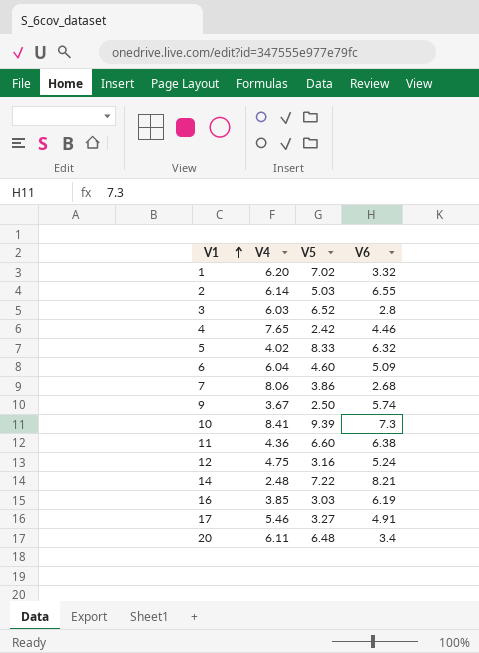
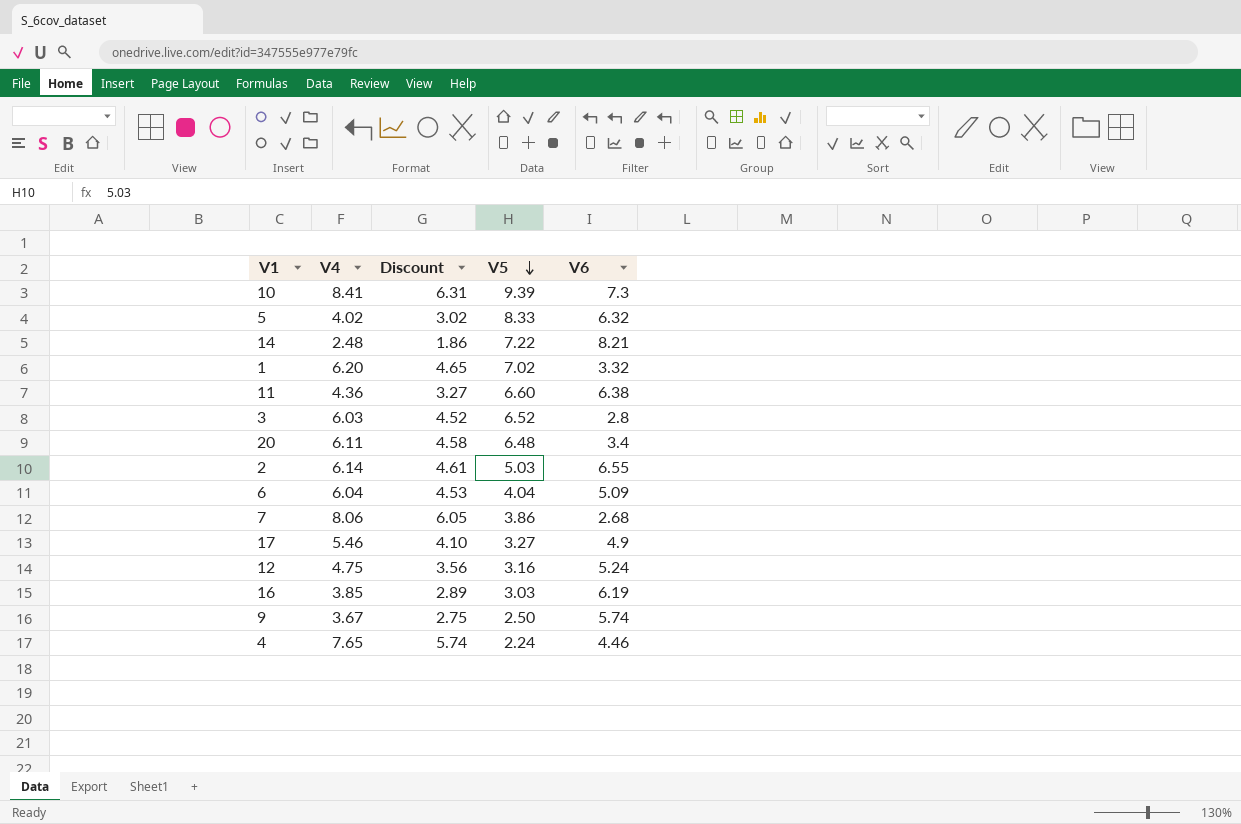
row order: V1 ascending -> V5 descending
column Discount | formula: none -> [V4] * 0.75
6 | V5: 4.60 -> 4.04
17 | V6: 4.91 -> 4.9
4 | V5: 2.42 -> 2.24

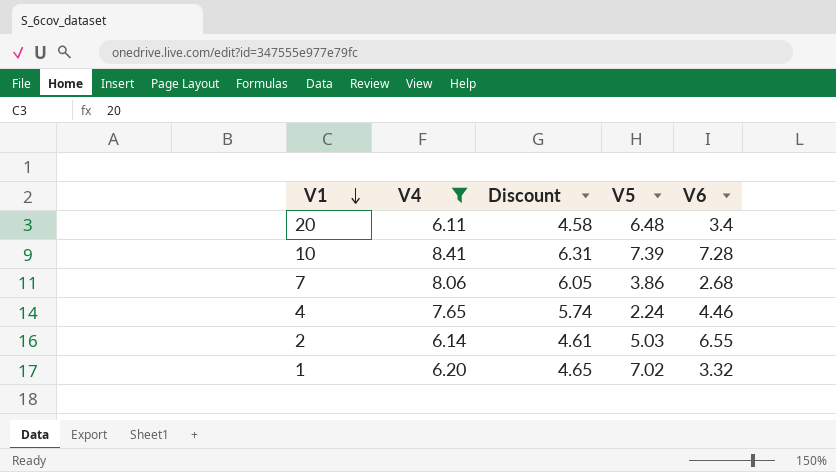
filter: none -> V4 >= 6.11
row order: V5 descending -> V1 descending
10 | V5: 9.39 -> 7.39
10 | V6: 7.3 -> 7.28

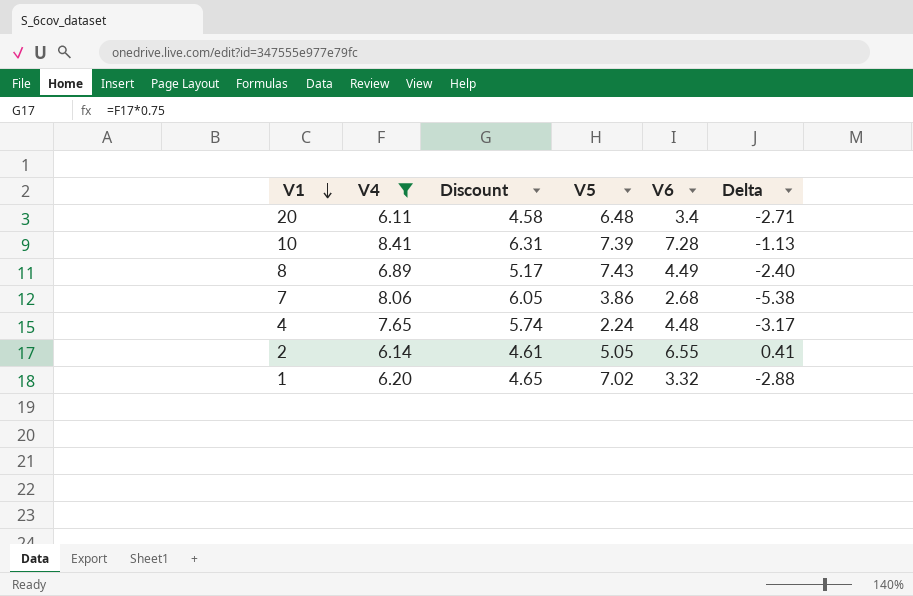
column Delta | formula: none -> [V6] - [V4]
row 8: none -> 6.89 | 5.17 | 7.43 | 4.49 | -2.40
4 | V6: 4.46 -> 4.48
2 | V5: 5.03 -> 5.05

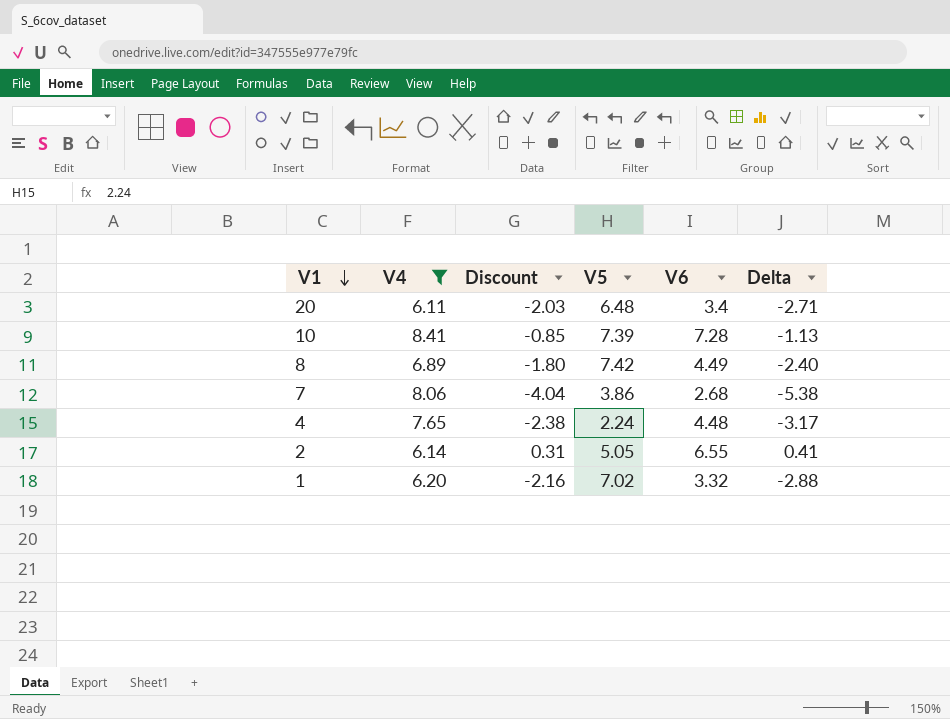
column Discount | formula: [V4] * 0.75 -> [Delta] * 0.75
8 | V5: 7.43 -> 7.42

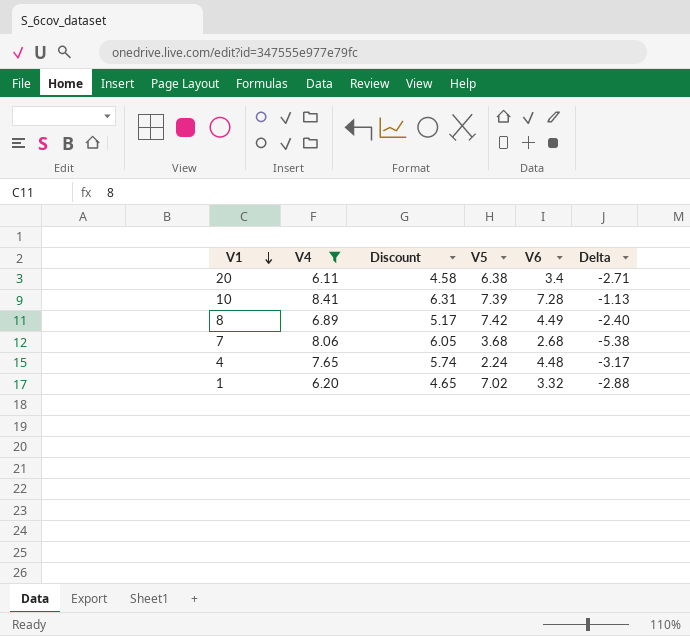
column Discount | formula: [Delta] * 0.75 -> [V4] * 0.75
row 2: 6.14 | 0.31 | 5.05 | 6.55 | 0.41 -> none
20 | V5: 6.48 -> 6.38
7 | V5: 3.86 -> 3.68

